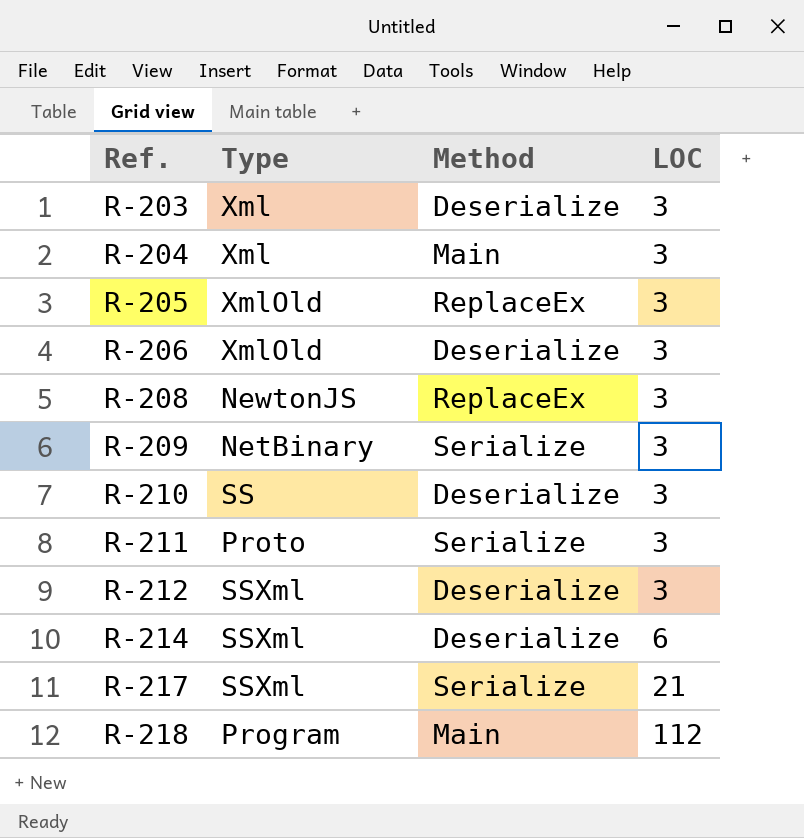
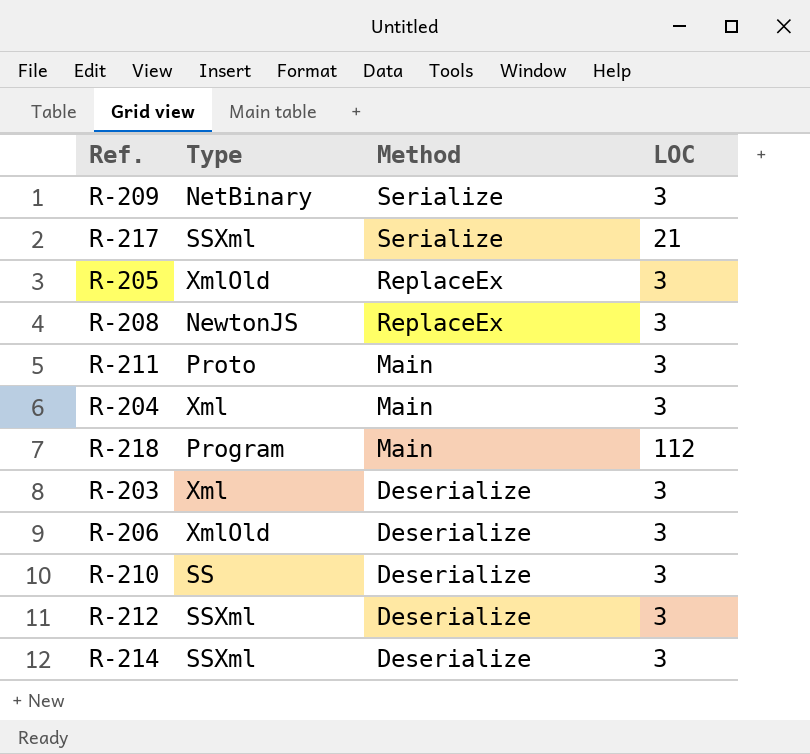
row order: Ref. ascending -> Method descending
R-211 | Method: Serialize -> Main
R-214 | LOC: 6 -> 3

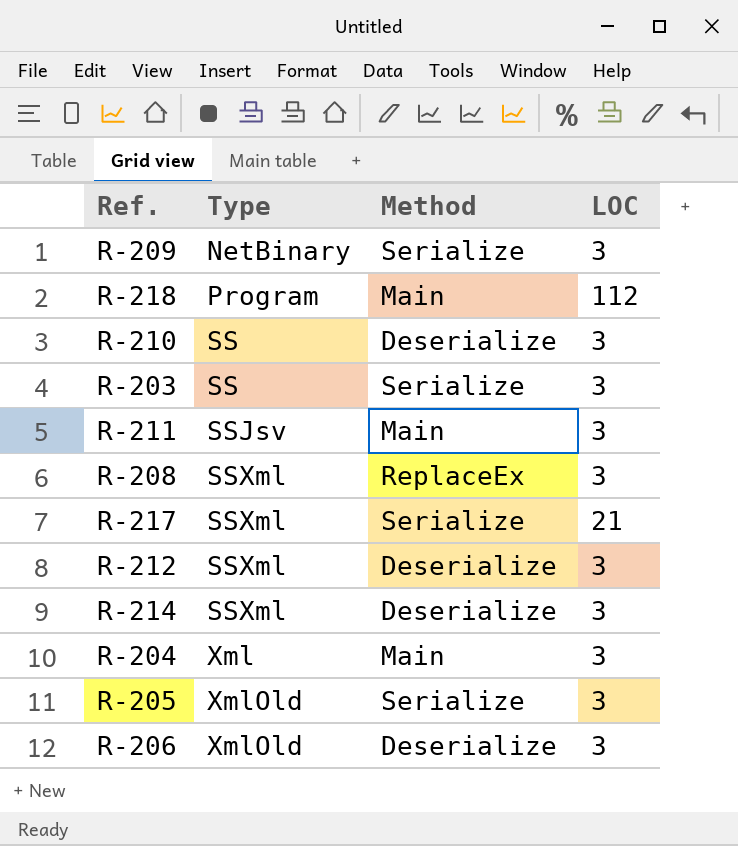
row order: Method descending -> Type ascending
R-203 | Type: Xml -> SS
R-203 | Method: Deserialize -> Serialize
R-211 | Type: Proto -> SSJsv
R-208 | Type: NewtonJS -> SSXml
R-205 | Method: ReplaceEx -> Serialize

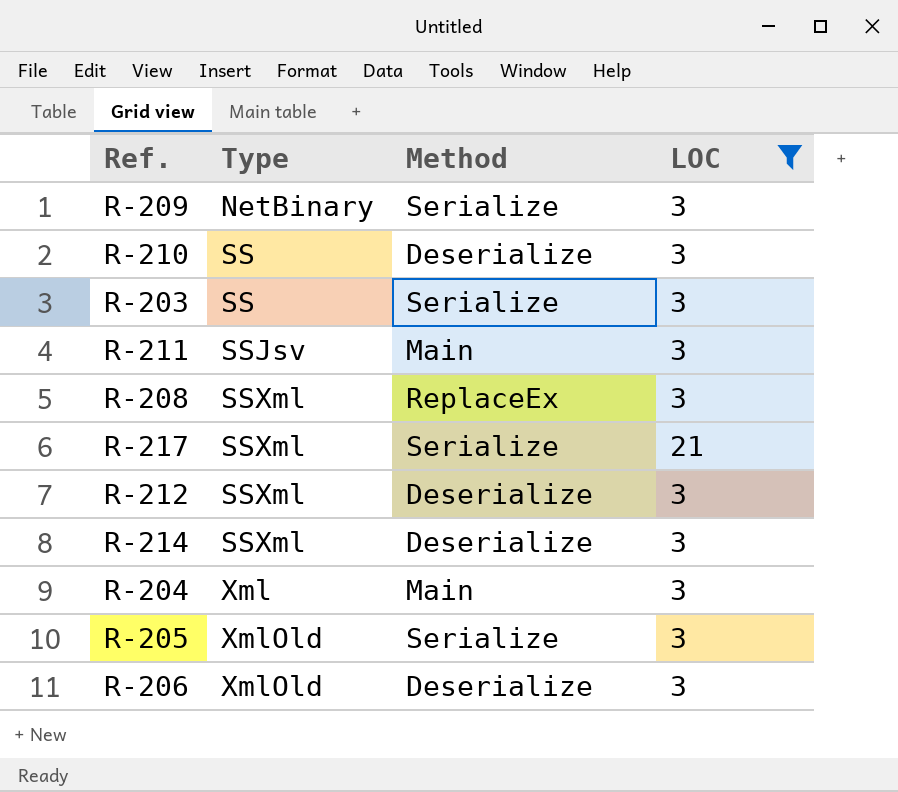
filter: none -> LOC != 112

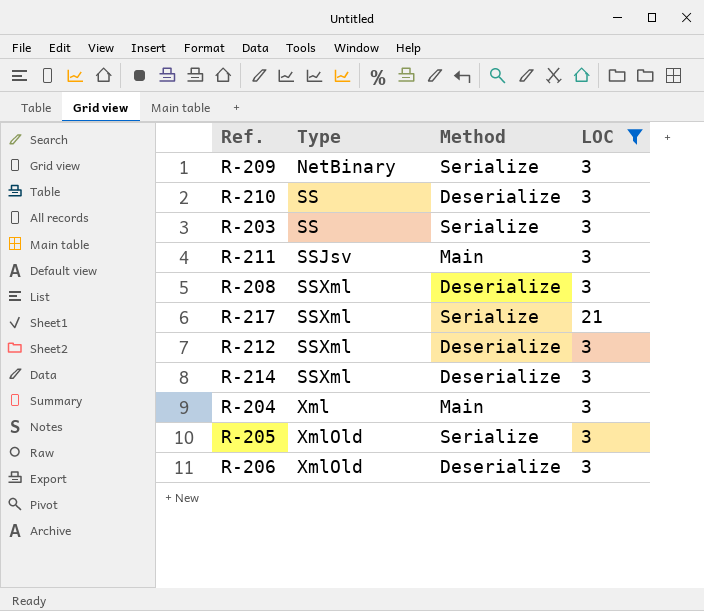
R-208 | Method: ReplaceEx -> Deserialize

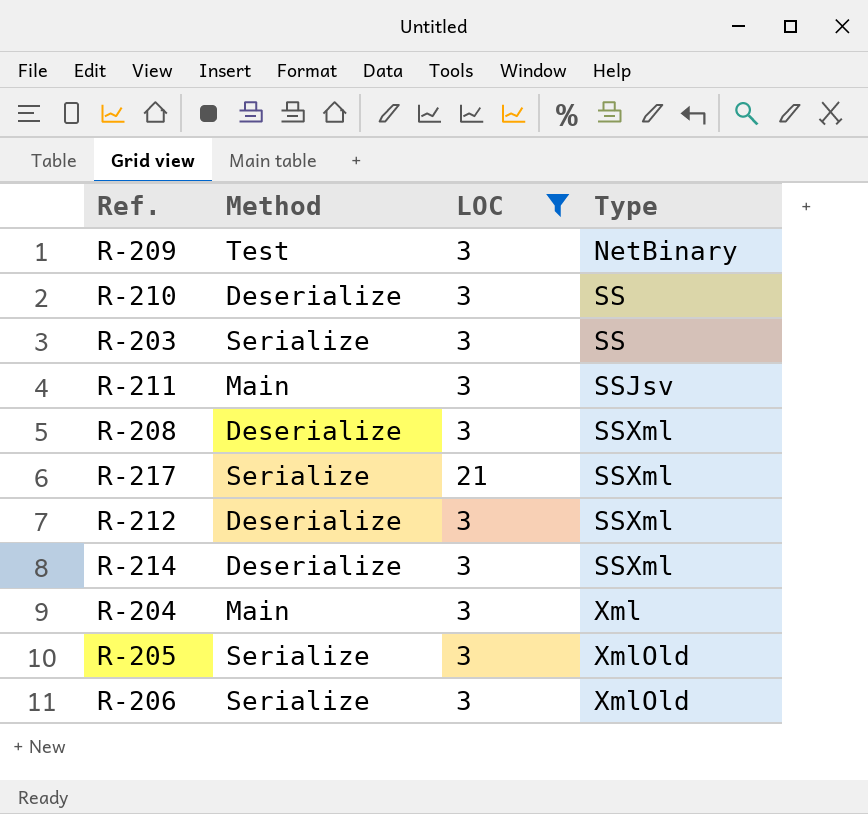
column Type | position: 2 -> 4
R-209 | Method: Serialize -> Test
R-206 | Method: Deserialize -> Serialize

